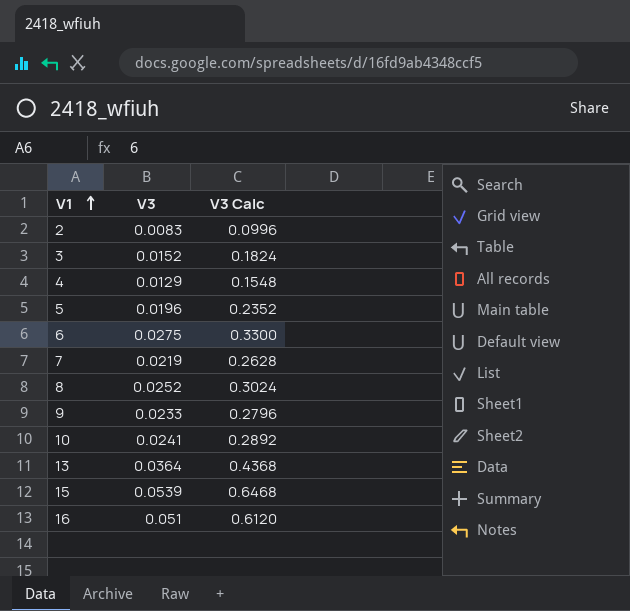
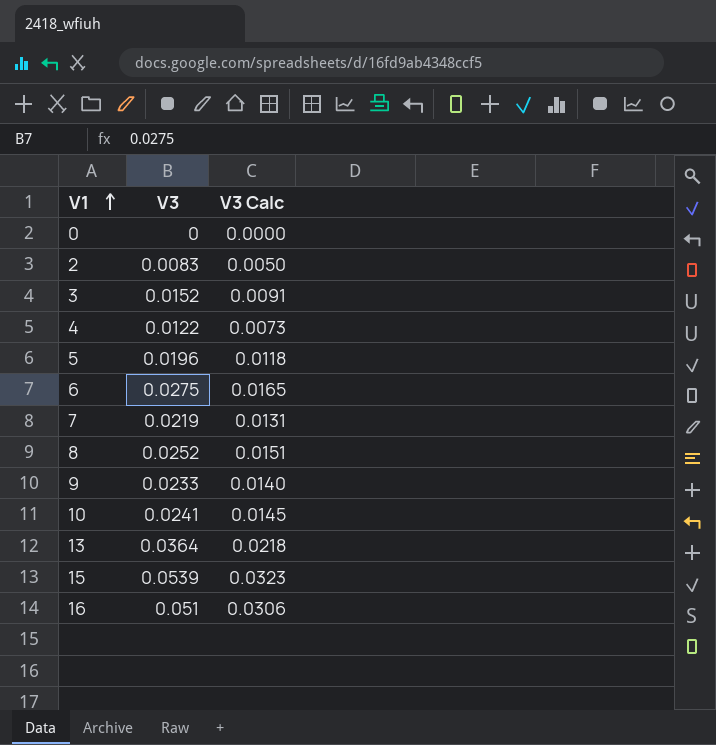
column V3 Calc | formula: [V3] * 12 -> [V3] * 0.6
row 0: none -> 0 | 0.0000
4 | V3: 0.0129 -> 0.0122

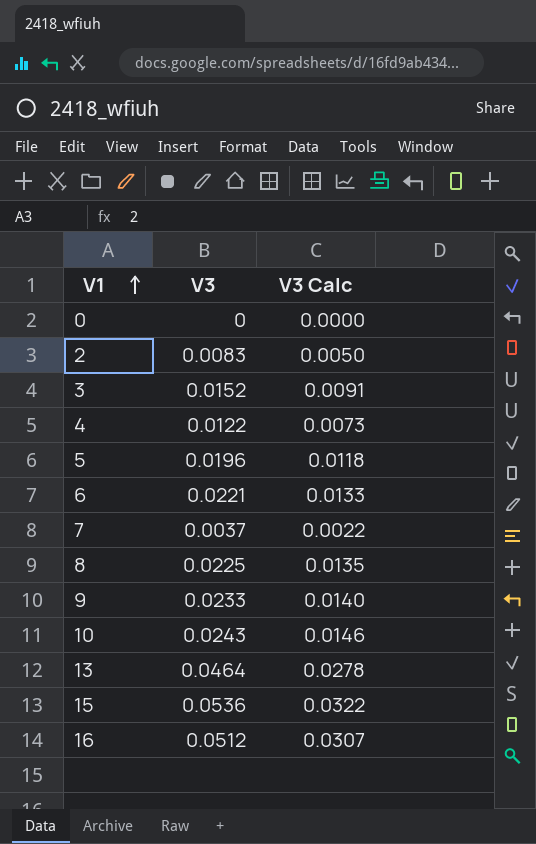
6 | V3: 0.0275 -> 0.0221
6 | V3 Calc: 0.0165 -> 0.0133
7 | V3: 0.0219 -> 0.0037
7 | V3 Calc: 0.0131 -> 0.0022
8 | V3: 0.0252 -> 0.0225
8 | V3 Calc: 0.0151 -> 0.0135
10 | V3: 0.0241 -> 0.0243
10 | V3 Calc: 0.0145 -> 0.0146
13 | V3: 0.0364 -> 0.0464
13 | V3 Calc: 0.0218 -> 0.0278
15 | V3: 0.0539 -> 0.0536
15 | V3 Calc: 0.0323 -> 0.0322
16 | V3: 0.051 -> 0.0512
16 | V3 Calc: 0.0306 -> 0.0307

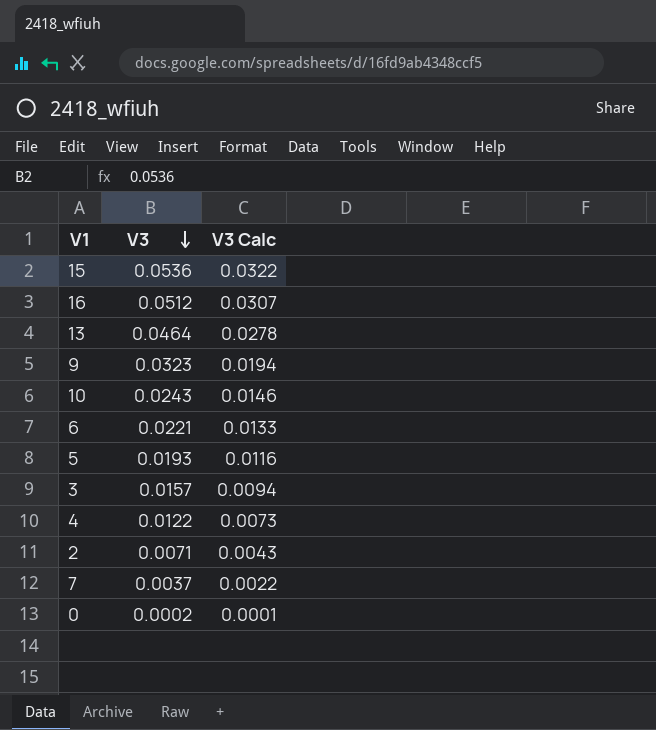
row order: V1 ascending -> V3 descending
row 8: 0.0225 | 0.0135 -> none
9 | V3: 0.0233 -> 0.0323
9 | V3 Calc: 0.0140 -> 0.0194
5 | V3: 0.0196 -> 0.0193
5 | V3 Calc: 0.0118 -> 0.0116
3 | V3: 0.0152 -> 0.0157
3 | V3 Calc: 0.0091 -> 0.0094
2 | V3: 0.0083 -> 0.0071
2 | V3 Calc: 0.0050 -> 0.0043
0 | V3: 0 -> 0.0002
0 | V3 Calc: 0.0000 -> 0.0001

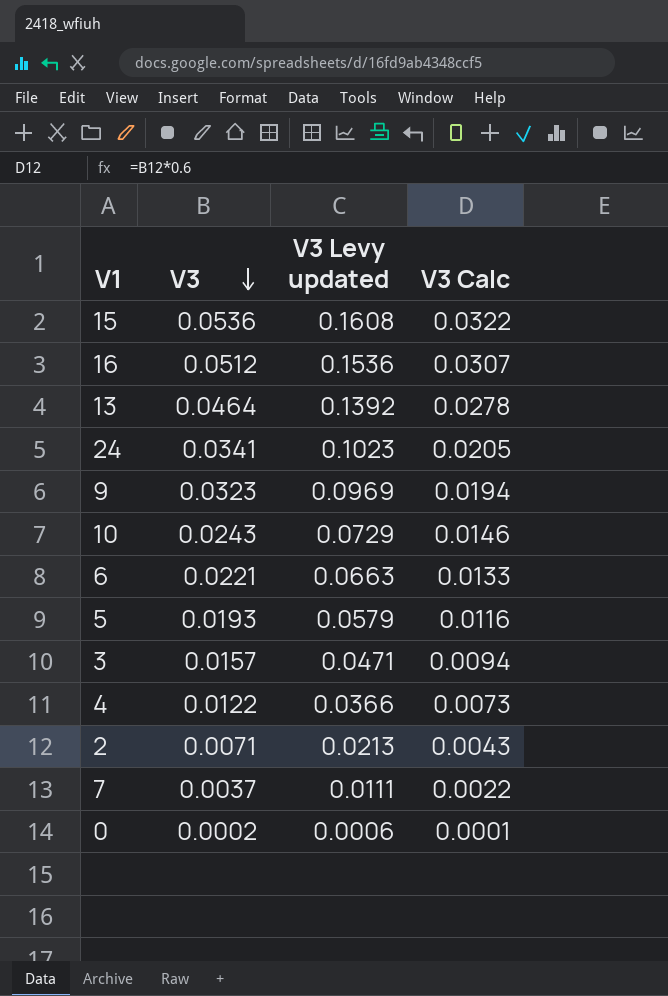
column V3 Levy updated | formula: none -> [V3] * 3
row 24: none -> 0.0341 | 0.1023 | 0.0205

